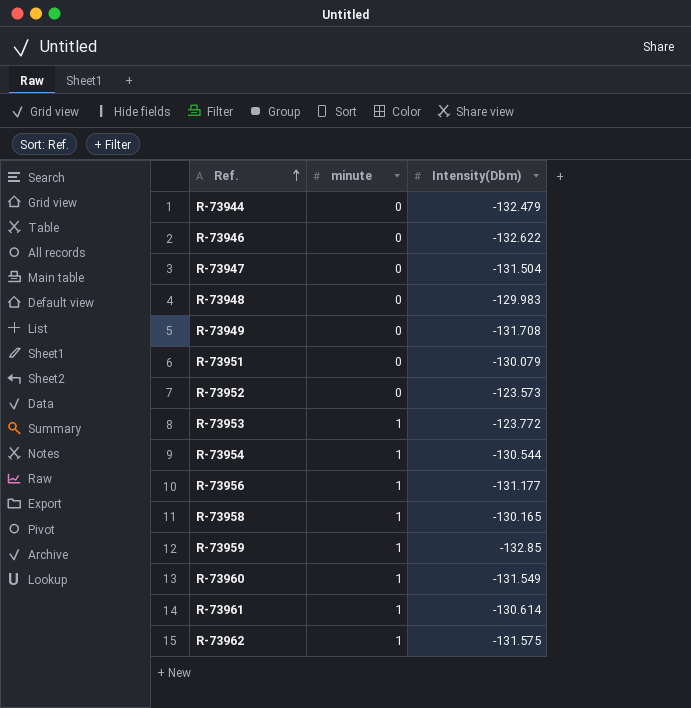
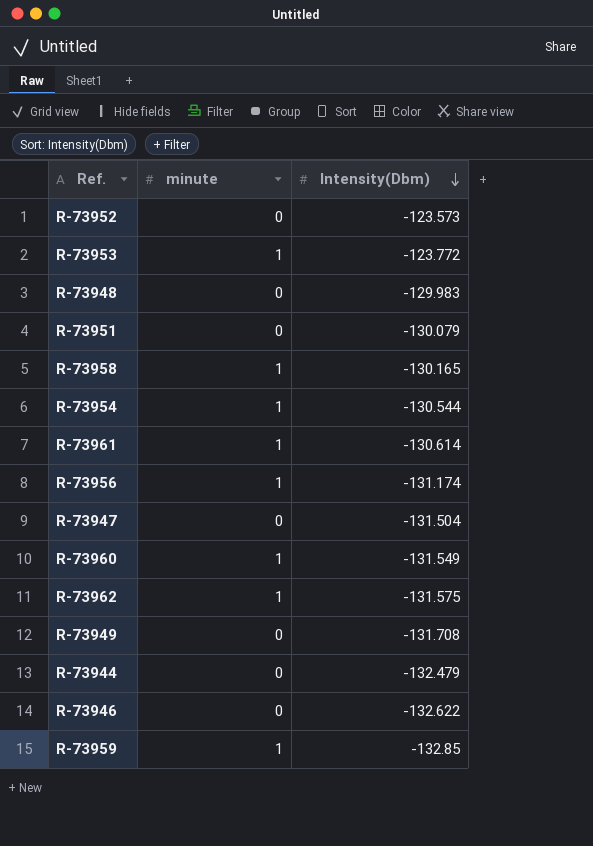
row order: Ref. ascending -> Intensity(Dbm) descending
R-73956 | Intensity(Dbm): -131.177 -> -131.174

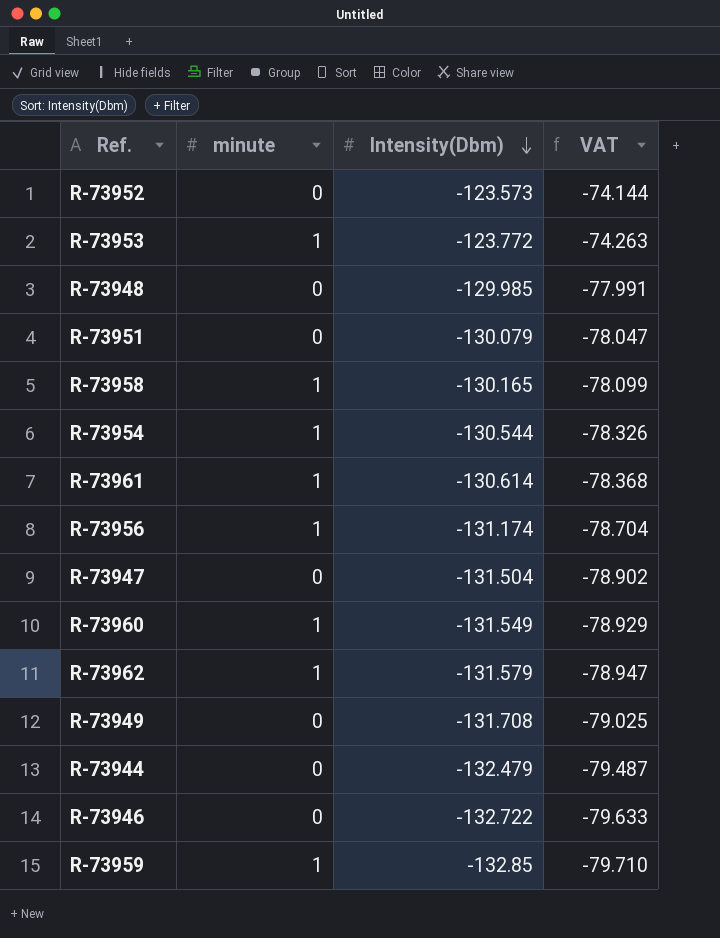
column VAT | formula: none -> [Intensity(Dbm)] * 0.6
R-73948 | Intensity(Dbm): -129.983 -> -129.985
R-73962 | Intensity(Dbm): -131.575 -> -131.579
R-73946 | Intensity(Dbm): -132.622 -> -132.722

